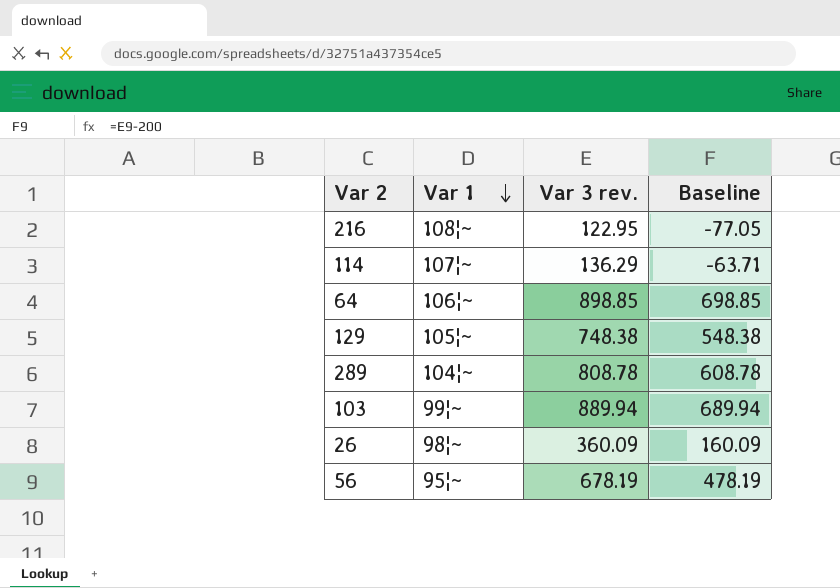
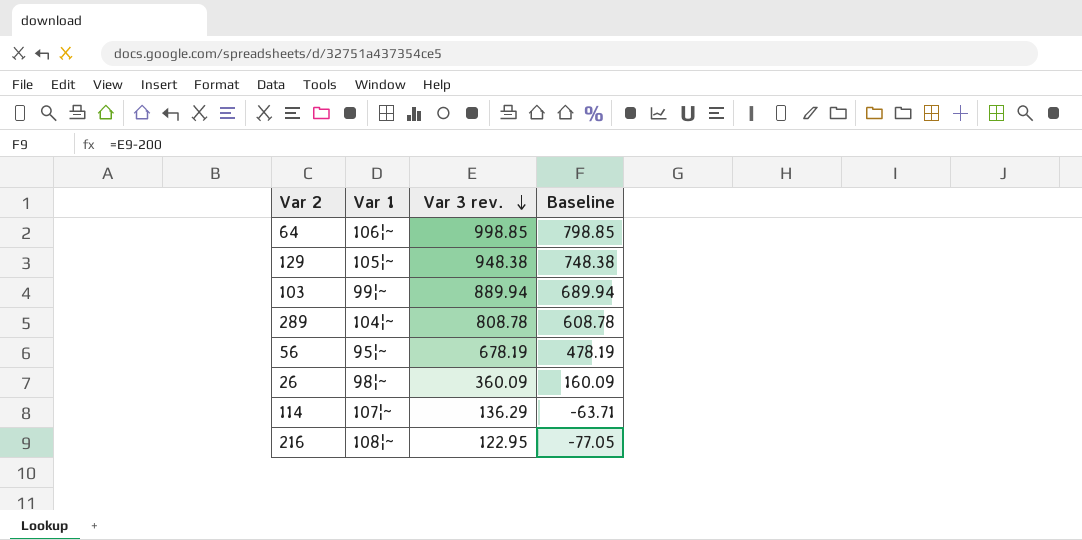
row order: Var 1 descending -> Var 3 rev. descending
64 | Var 3 rev.: 898.85 -> 998.85
64 | Baseline: 698.85 -> 798.85
129 | Var 3 rev.: 748.38 -> 948.38
129 | Baseline: 548.38 -> 748.38

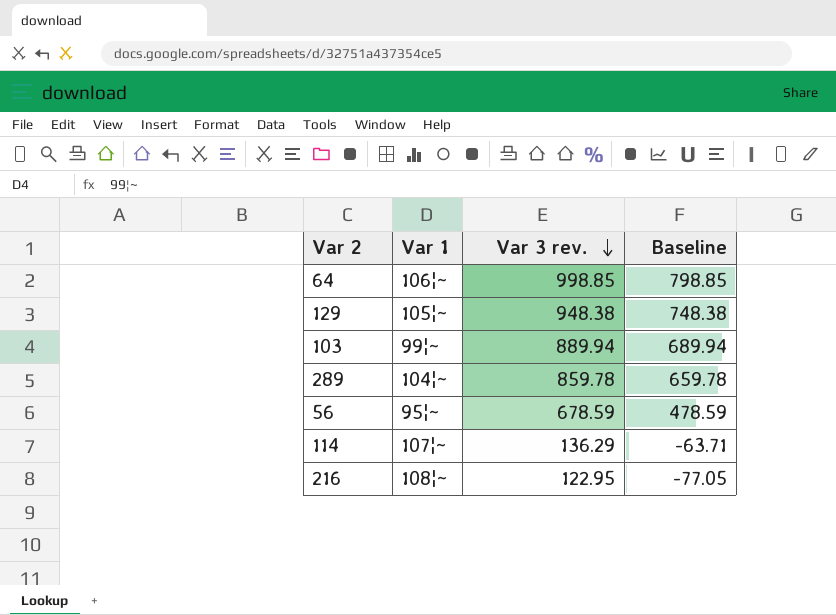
row 26: 98¦~ | 360.09 | 160.09 -> none
289 | Var 3 rev.: 808.78 -> 859.78
289 | Baseline: 608.78 -> 659.78
56 | Var 3 rev.: 678.19 -> 678.59
56 | Baseline: 478.19 -> 478.59

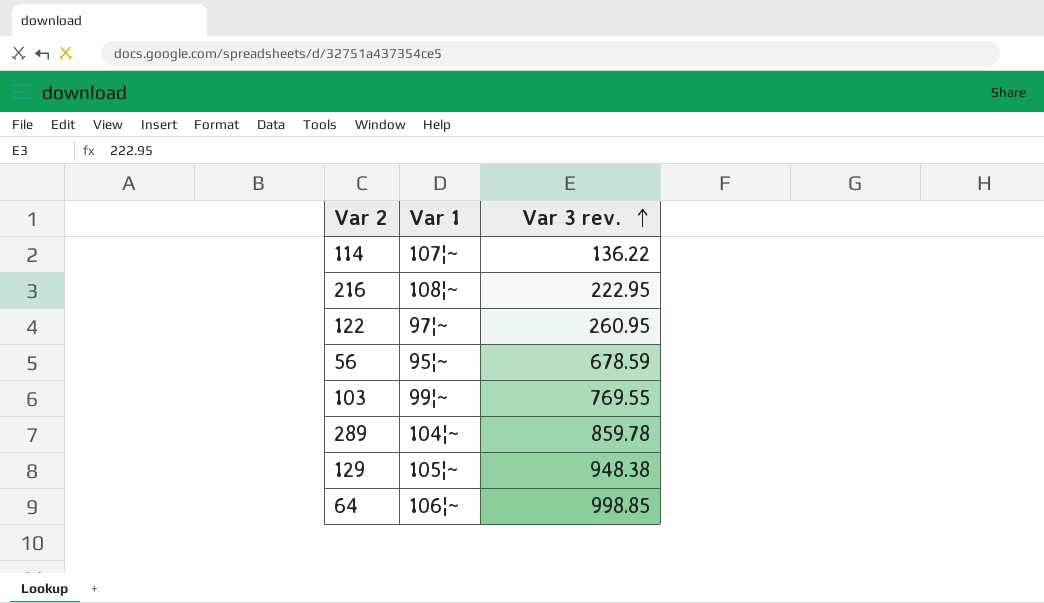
row order: Var 3 rev. descending -> Var 3 rev. ascending
column Baseline | formula: [Var 3 rev.] - 200 -> none
114 | Var 3 rev.: 136.29 -> 136.22
216 | Var 3 rev.: 122.95 -> 222.95
row 122: none -> 97¦~ | 260.95
103 | Var 3 rev.: 889.94 -> 769.55

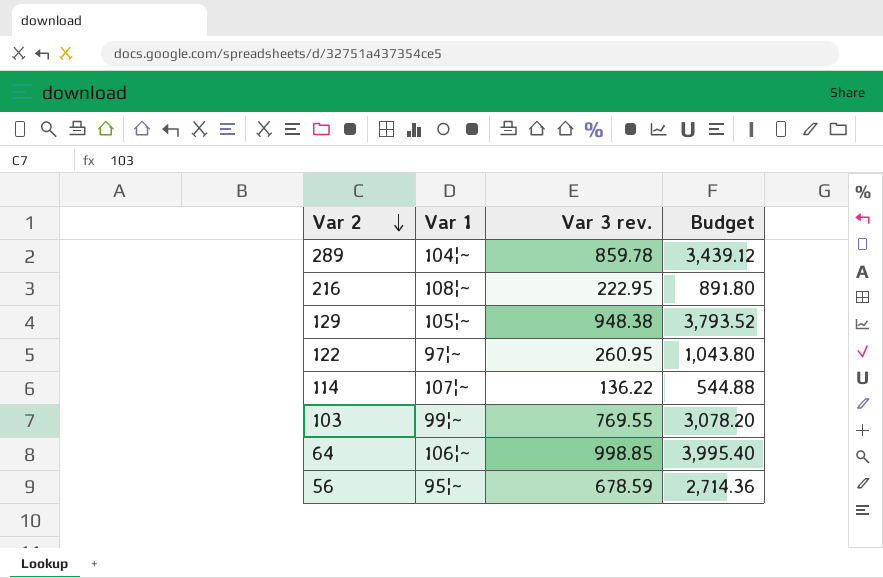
row order: Var 3 rev. ascending -> Var 2 descending
column Budget | formula: none -> [Var 3 rev.] * 4

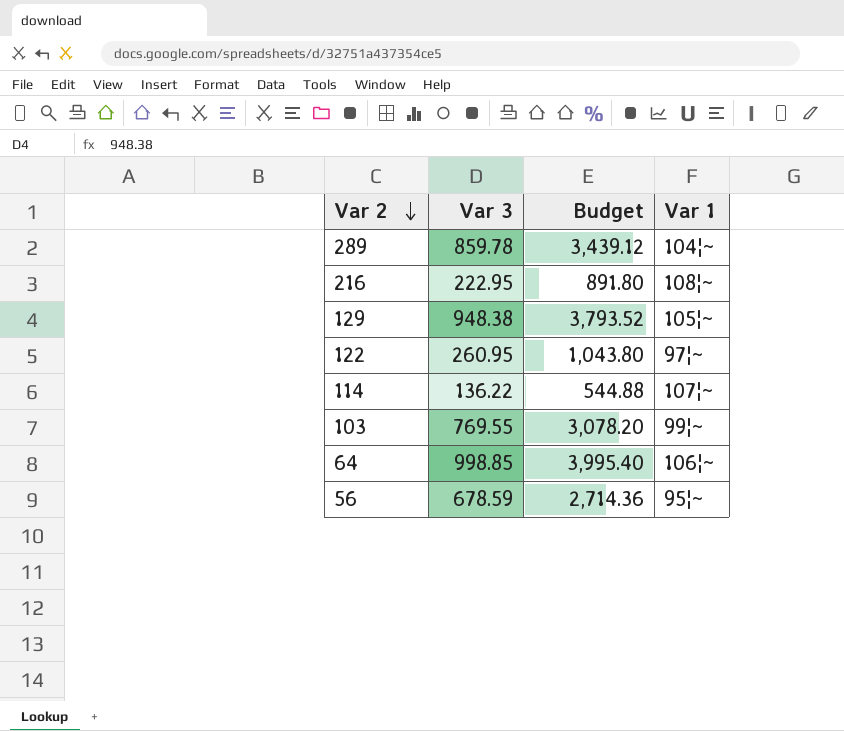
column name: Var 3 rev. -> Var 3
column Var 1 | position: 2 -> 4

